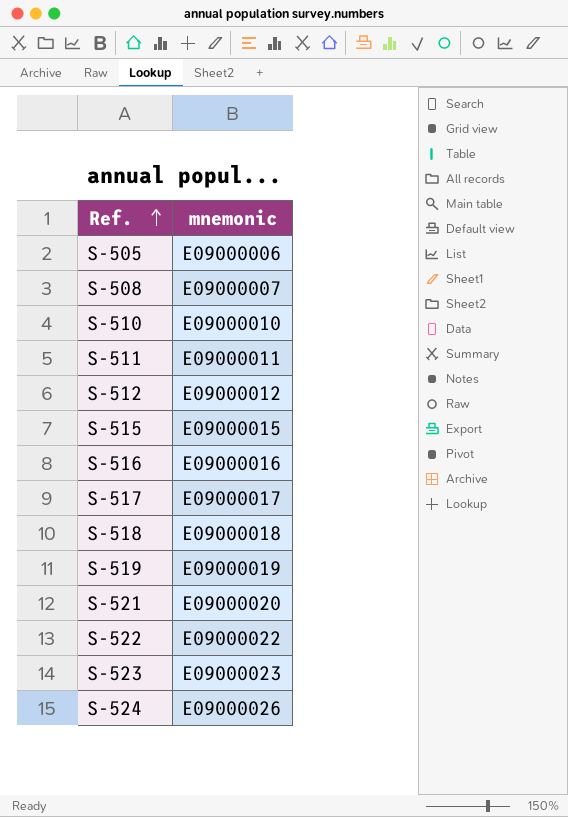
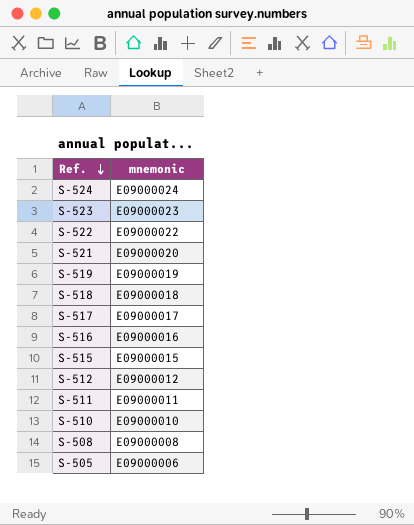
row order: Ref. ascending -> Ref. descending
S-524 | mnemonic: E09000026 -> E09000024
S-508 | mnemonic: E09000007 -> E09000008

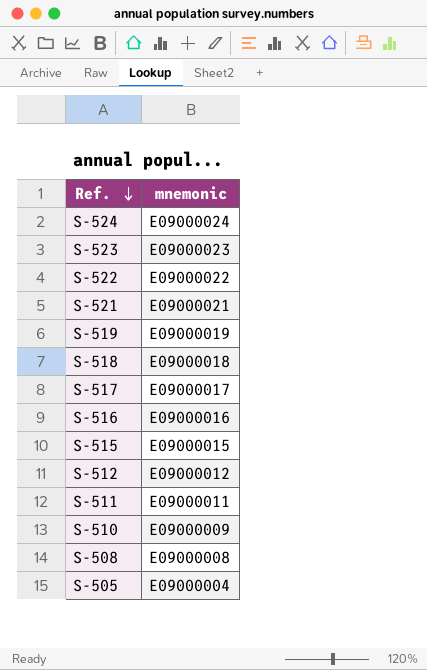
S-521 | mnemonic: E09000020 -> E09000021
S-510 | mnemonic: E09000010 -> E09000009
S-505 | mnemonic: E09000006 -> E09000004

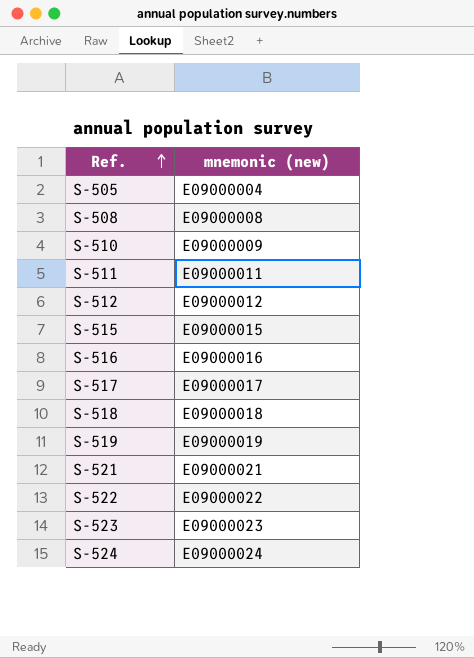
row order: Ref. descending -> Ref. ascending
column name: mnemonic -> mnemonic (new)

